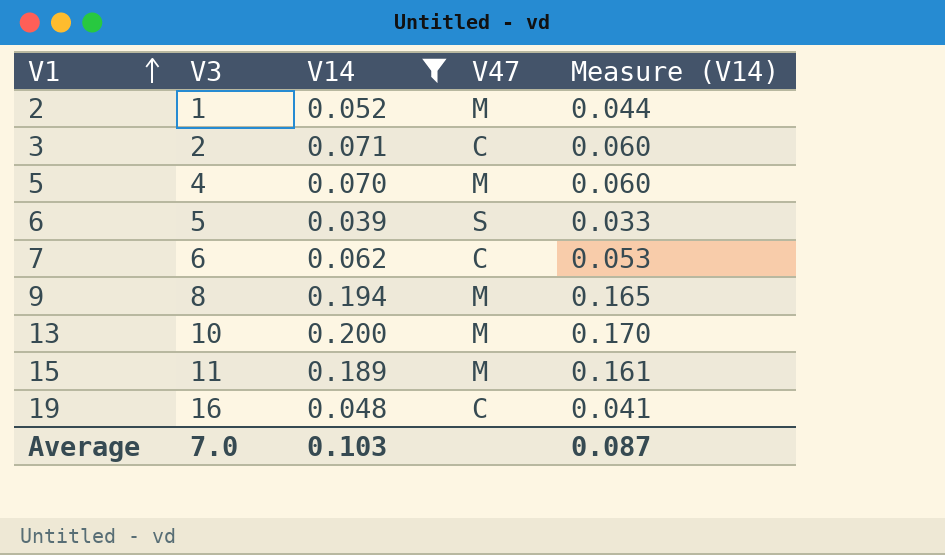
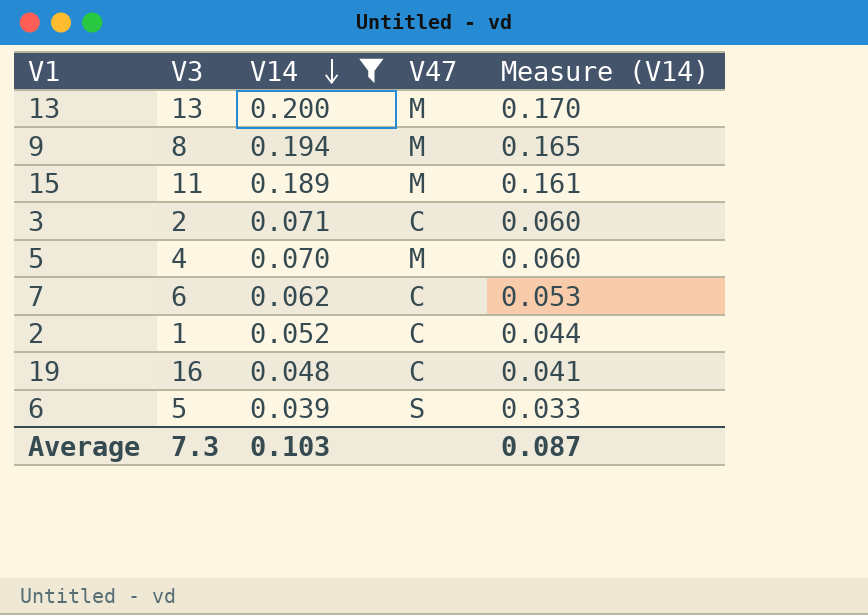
row order: V1 ascending -> V14 descending
13 | V3: 10 -> 13
2 | V47: M -> C
Average | V3: 7.0 -> 7.3

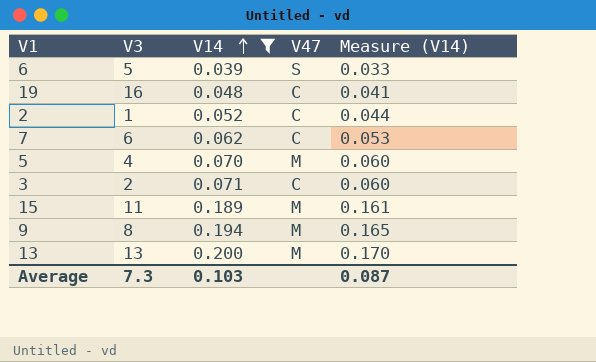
row order: V14 descending -> V14 ascending

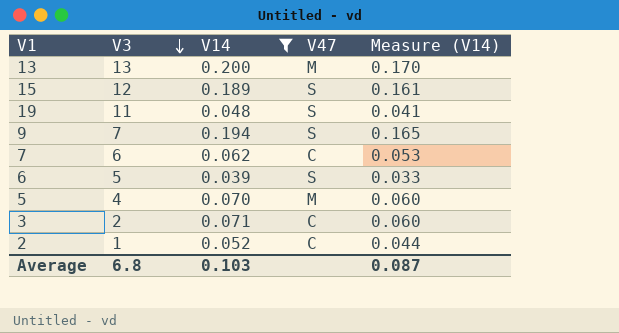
row order: V14 ascending -> V3 descending
15 | V3: 11 -> 12
15 | V47: M -> S
19 | V3: 16 -> 11
19 | V47: C -> S
9 | V3: 8 -> 7
9 | V47: M -> S
Average | V3: 7.3 -> 6.8

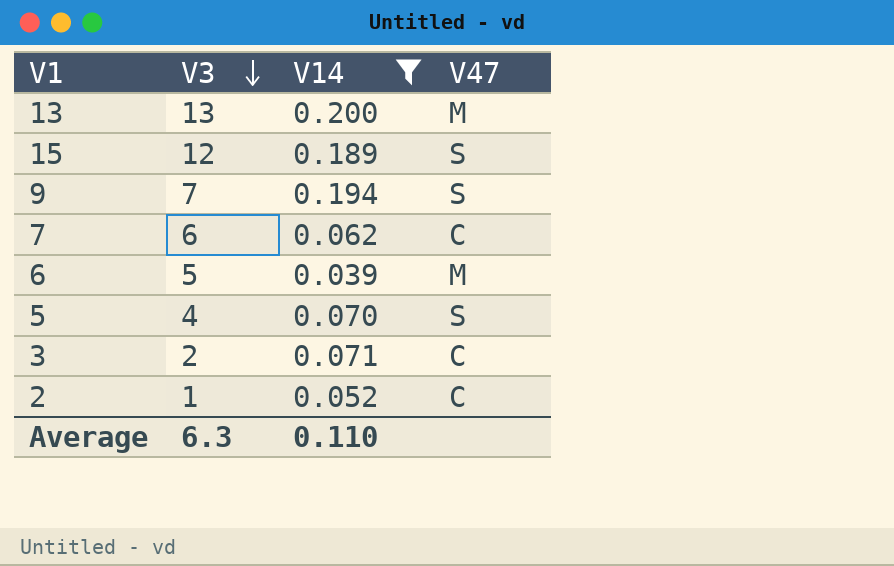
column Measure (V14) | formula: [V14] * 0.85 -> none
row 19: 11 | 0.048 | S | 0.041 -> none
6 | V47: S -> M
5 | V47: M -> S
Average | V3: 6.8 -> 6.3
Average | V14: 0.103 -> 0.110

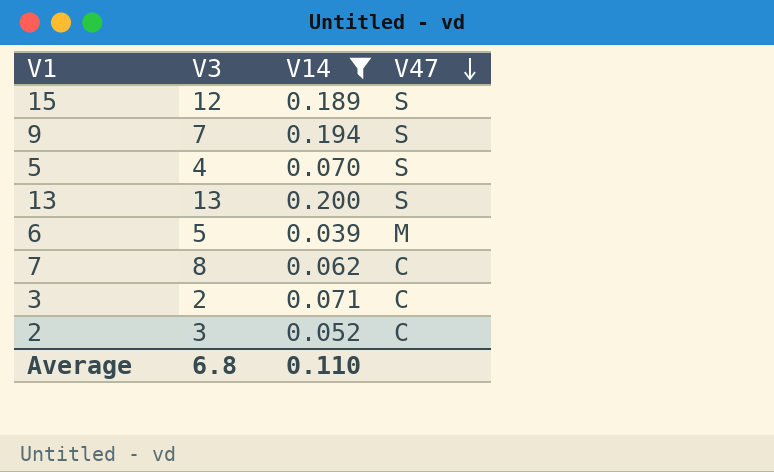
row order: V3 descending -> V47 descending
13 | V47: M -> S
7 | V3: 6 -> 8
2 | V3: 1 -> 3
Average | V3: 6.3 -> 6.8

